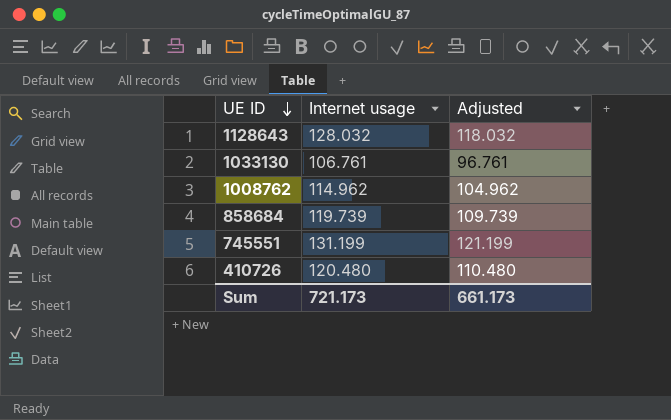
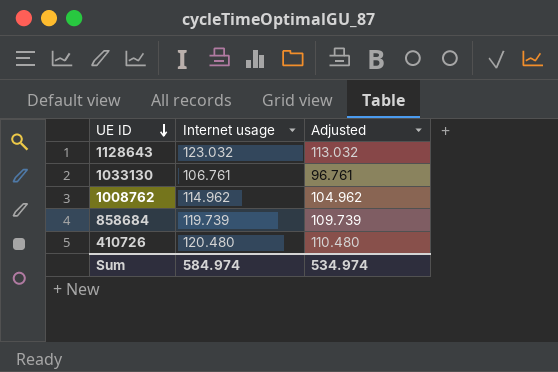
row 745551: 131.199 | 121.199 -> none
1128643 | Internet usage: 128.032 -> 123.032
1128643 | Adjusted: 118.032 -> 113.032
Sum | Internet usage: 721.173 -> 584.974
Sum | Adjusted: 661.173 -> 534.974

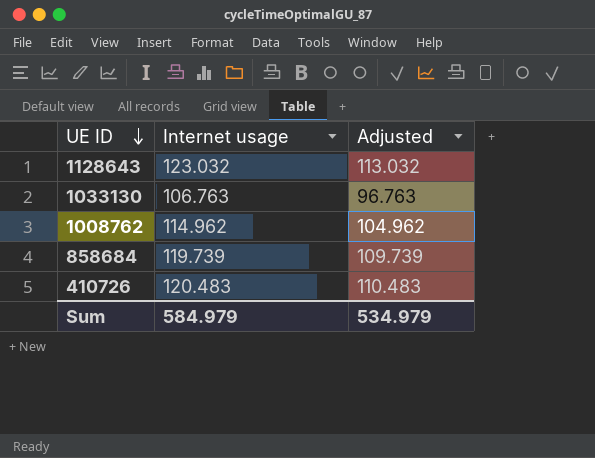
1033130 | Internet usage: 106.761 -> 106.763
1033130 | Adjusted: 96.761 -> 96.763
410726 | Internet usage: 120.480 -> 120.483
410726 | Adjusted: 110.480 -> 110.483
Sum | Internet usage: 584.974 -> 584.979
Sum | Adjusted: 534.974 -> 534.979

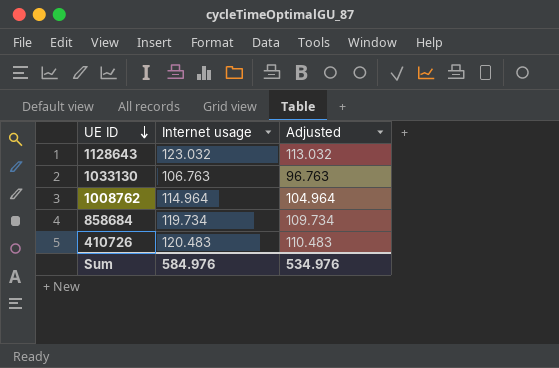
1008762 | Internet usage: 114.962 -> 114.964
1008762 | Adjusted: 104.962 -> 104.964
858684 | Internet usage: 119.739 -> 119.734
858684 | Adjusted: 109.739 -> 109.734
Sum | Internet usage: 584.979 -> 584.976
Sum | Adjusted: 534.979 -> 534.976

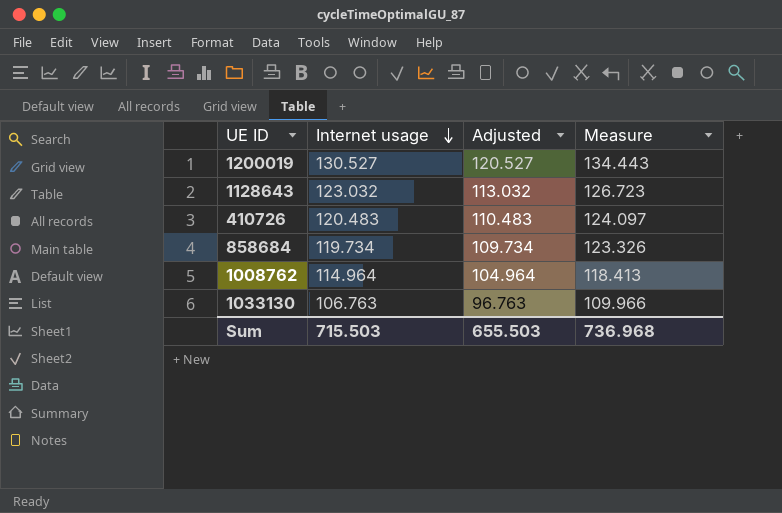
row order: UE ID descending -> Internet usage descending
column Measure | formula: none -> [Internet usage] * 1.03
row 1200019: none -> 130.527 | 120.527 | 134.443
Sum | Internet usage: 584.976 -> 715.503
Sum | Adjusted: 534.976 -> 655.503

